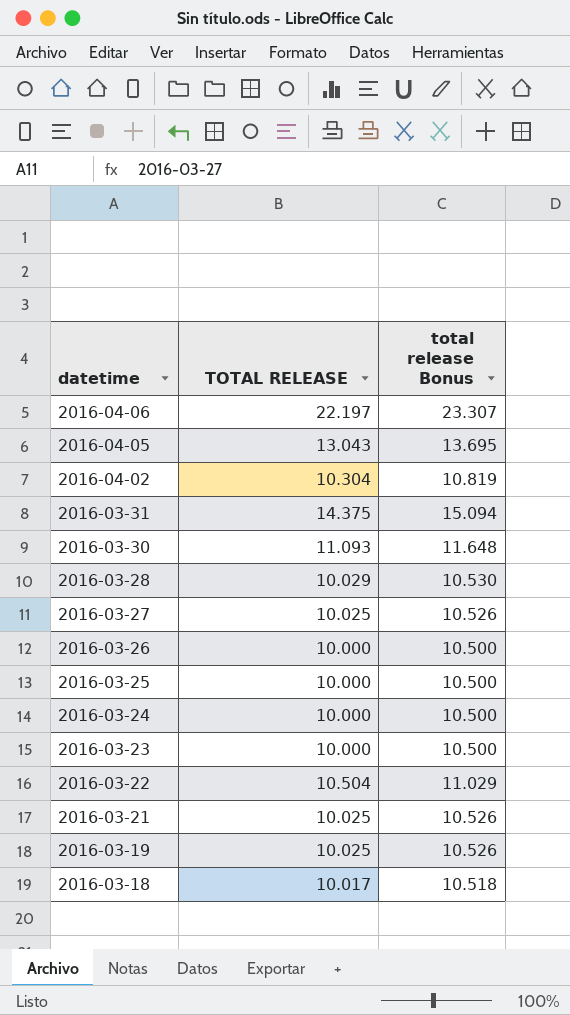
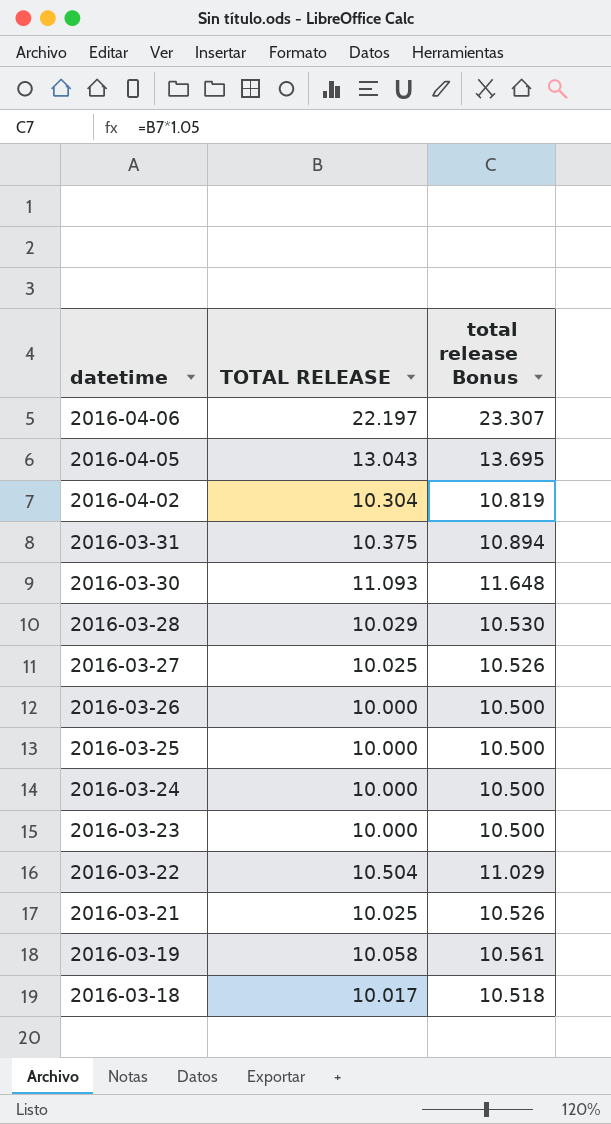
2016-03-31 | TOTAL RELEASE: 14.375 -> 10.375
2016-03-31 | total release Bonus: 15.094 -> 10.894
2016-03-19 | TOTAL RELEASE: 10.025 -> 10.058
2016-03-19 | total release Bonus: 10.526 -> 10.561

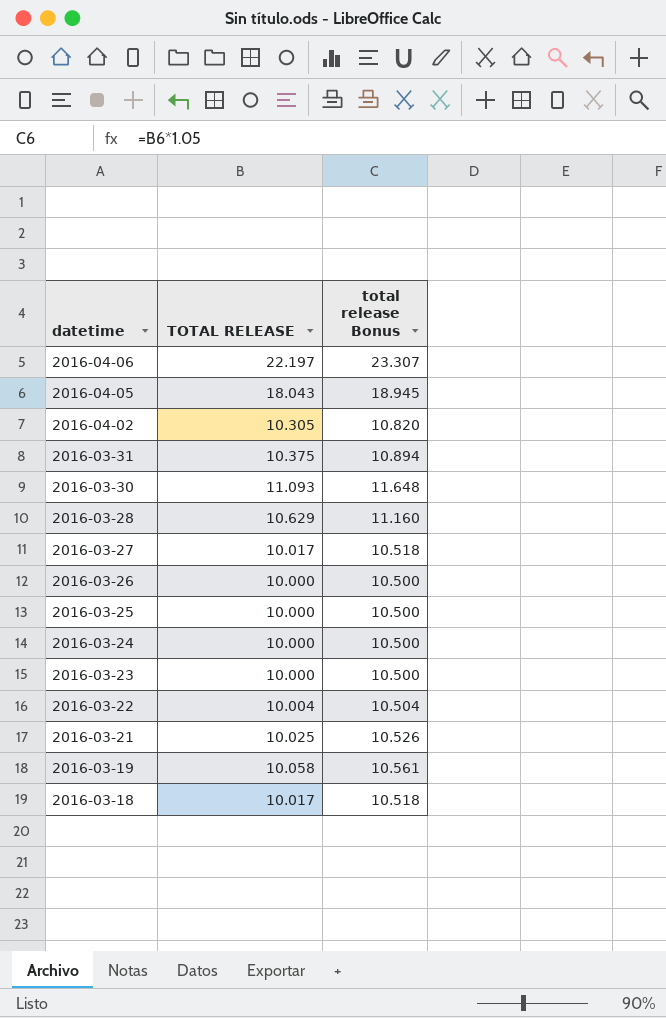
2016-04-05 | TOTAL RELEASE: 13.043 -> 18.043
2016-04-05 | total release Bonus: 13.695 -> 18.945
2016-04-02 | TOTAL RELEASE: 10.304 -> 10.305
2016-04-02 | total release Bonus: 10.819 -> 10.820
2016-03-28 | TOTAL RELEASE: 10.029 -> 10.629
2016-03-28 | total release Bonus: 10.530 -> 11.160
2016-03-27 | TOTAL RELEASE: 10.025 -> 10.017
2016-03-27 | total release Bonus: 10.526 -> 10.518
2016-03-22 | TOTAL RELEASE: 10.504 -> 10.004
2016-03-22 | total release Bonus: 11.029 -> 10.504

